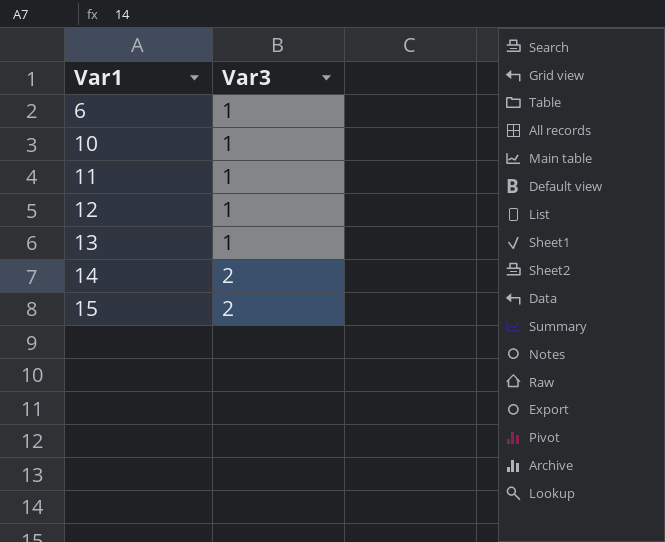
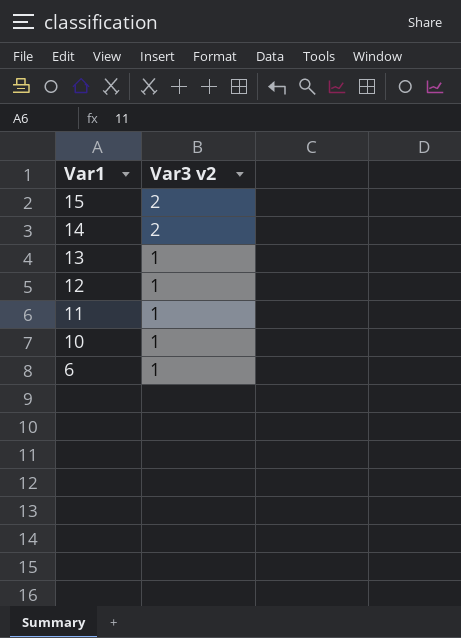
row order: Var1 ascending -> Var1 descending
column name: Var3 -> Var3 v2

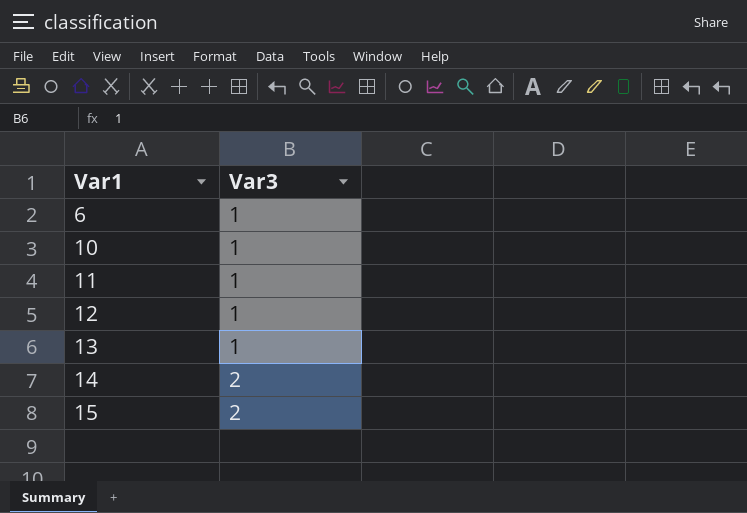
row order: Var1 descending -> Var1 ascending
column name: Var3 v2 -> Var3

